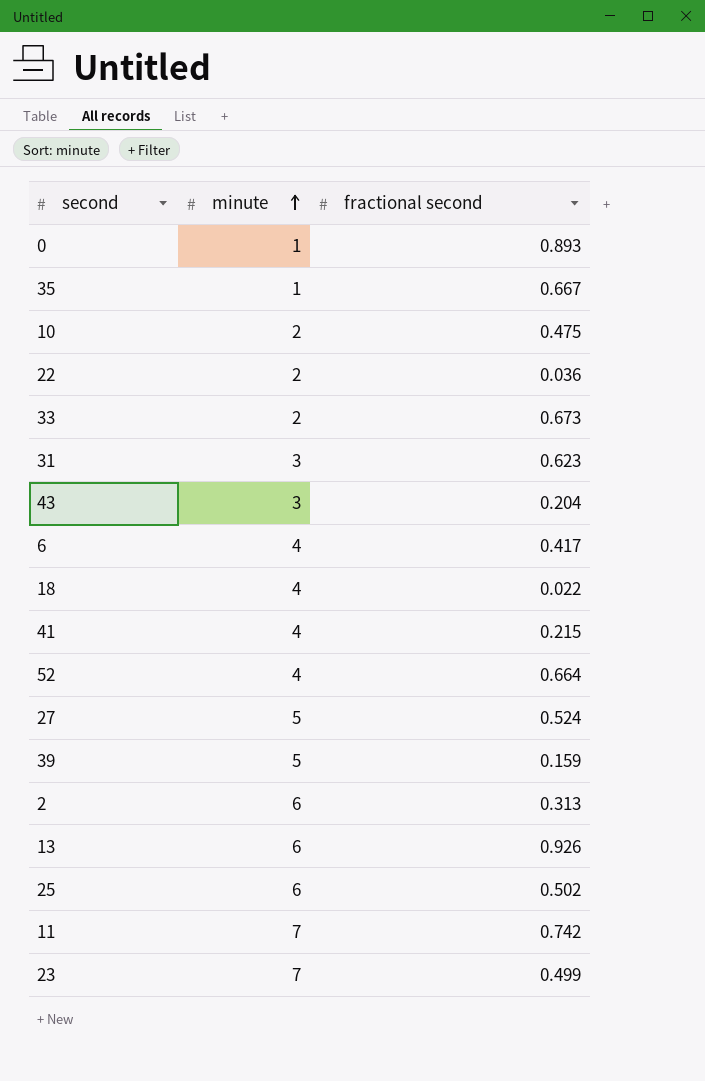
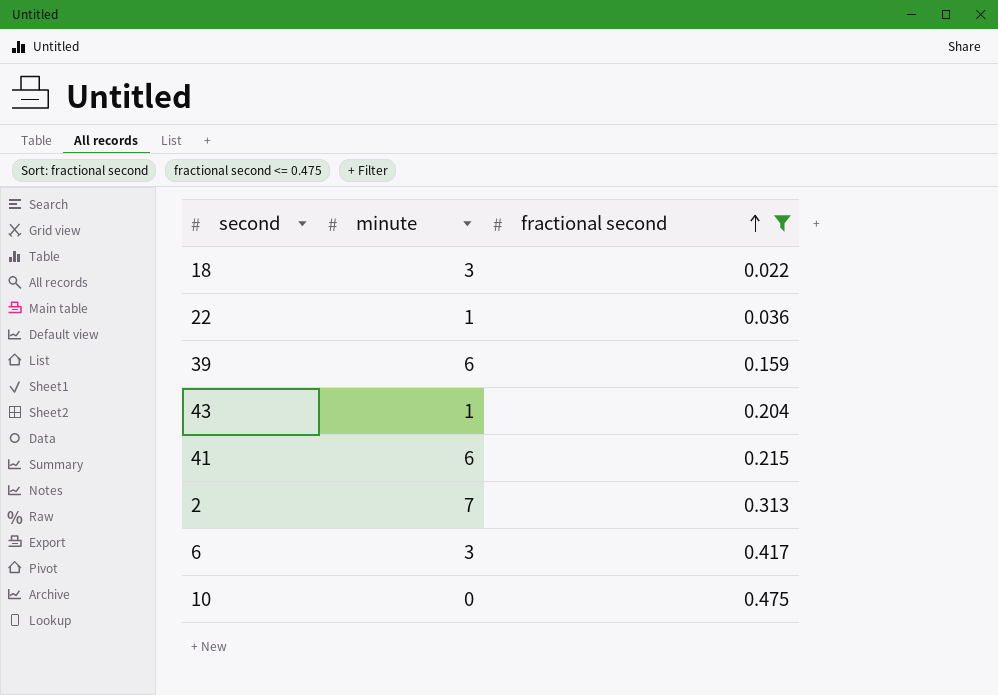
filter: none -> fractional second <= 0.475
row order: minute ascending -> fractional second ascending
18 | minute: 4 -> 3
22 | minute: 2 -> 1
39 | minute: 5 -> 6
43 | minute: 3 -> 1
41 | minute: 4 -> 6
2 | minute: 6 -> 7
6 | minute: 4 -> 3
10 | minute: 2 -> 0

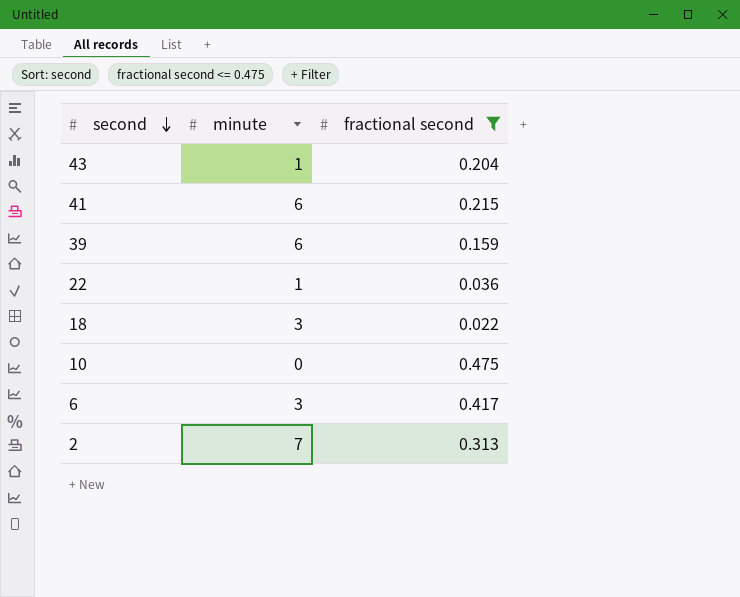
row order: fractional second ascending -> second descending

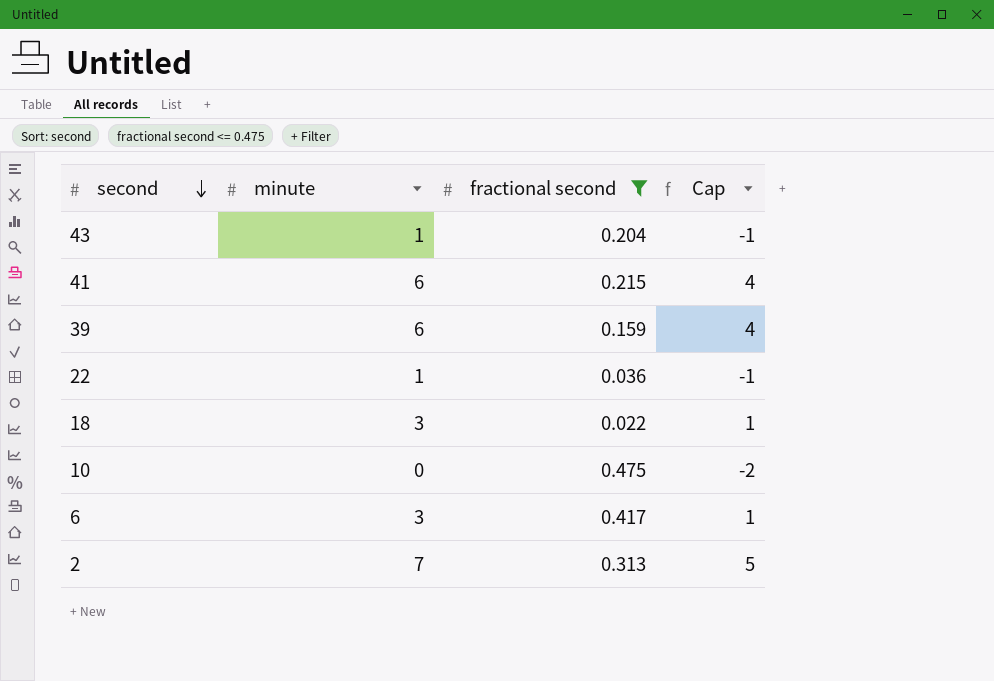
column Cap | formula: none -> [minute] - 2

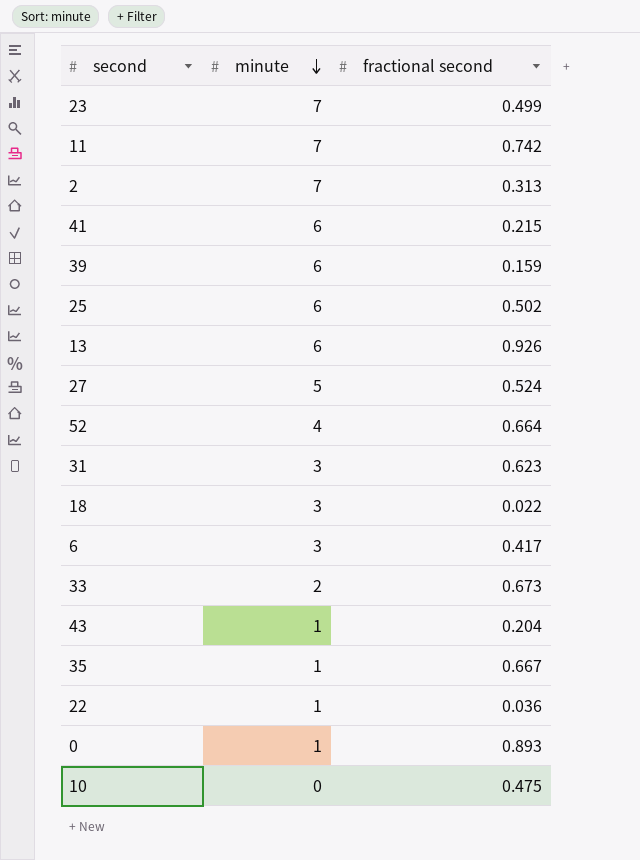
filter: fractional second <= 0.475 -> none
row order: second descending -> minute descending
column Cap | formula: [minute] - 2 -> none

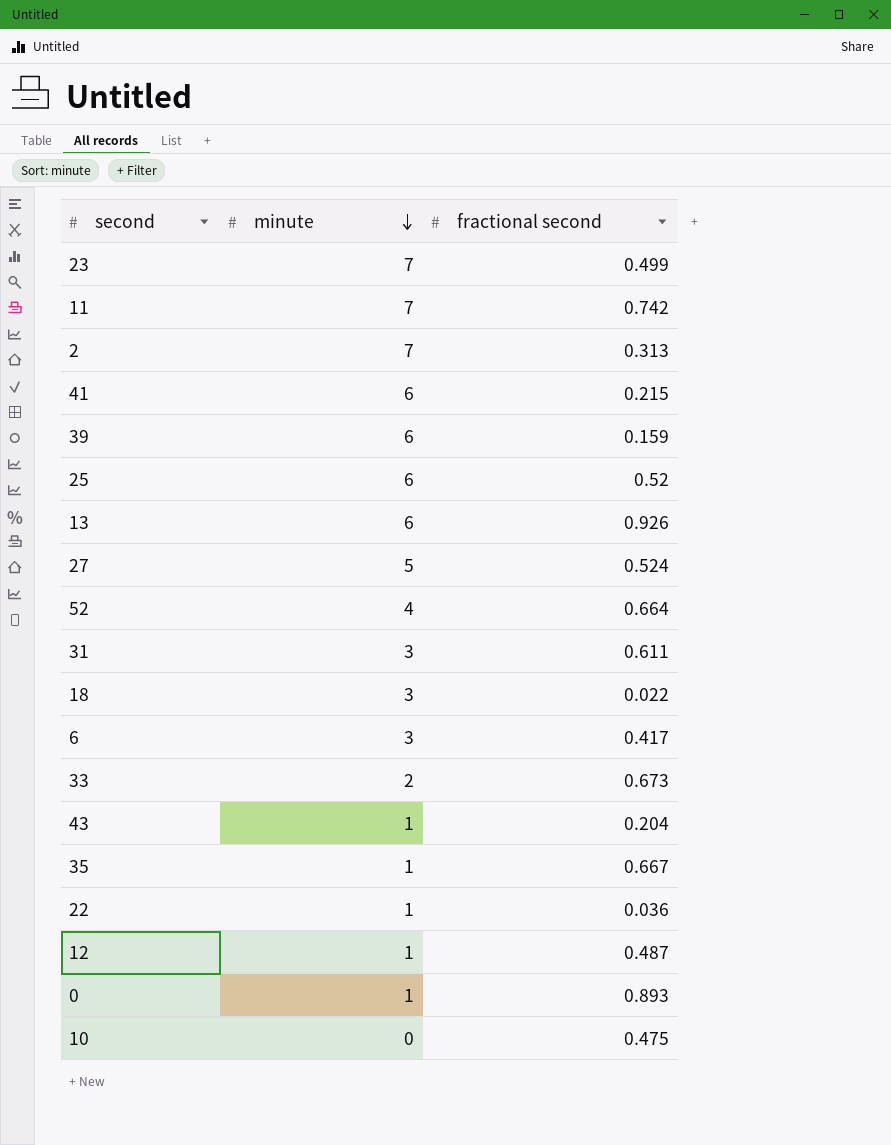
25 | fractional second: 0.502 -> 0.52
31 | fractional second: 0.623 -> 0.611
row 12: none -> 1 | 0.487

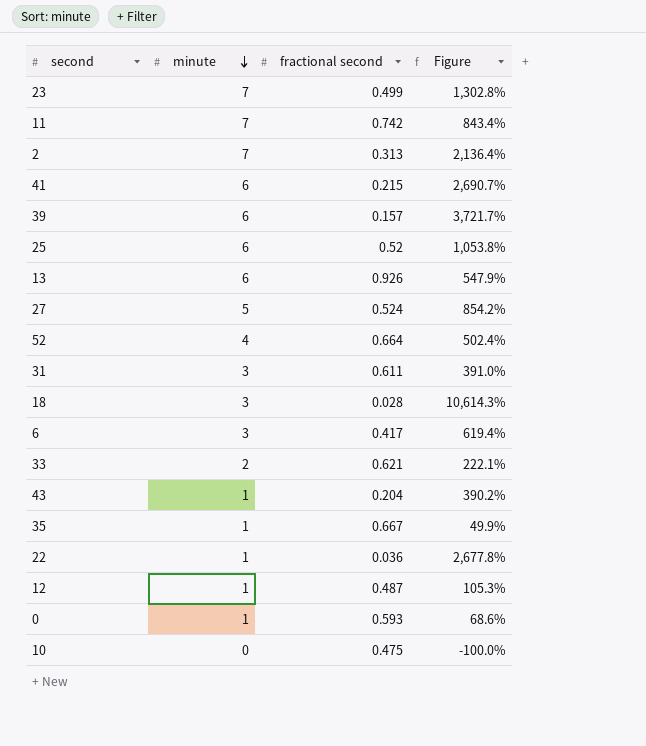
column Figure | formula: none -> ([minute] - [fractional second]) / [fractional second]
39 | fractional second: 0.159 -> 0.157
18 | fractional second: 0.022 -> 0.028
33 | fractional second: 0.673 -> 0.621
0 | fractional second: 0.893 -> 0.593

